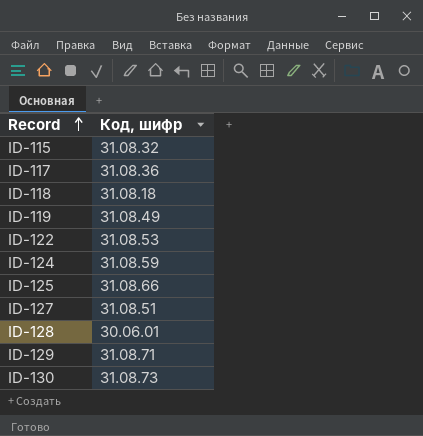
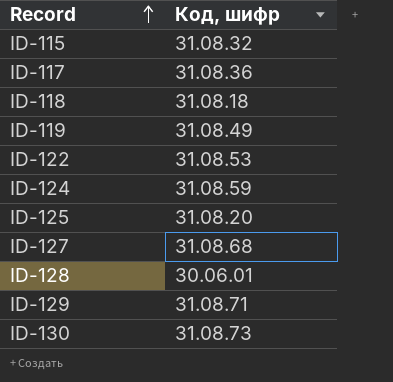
ID-125 | Код, шифр: 31.08.66 -> 31.08.20
ID-127 | Код, шифр: 31.08.51 -> 31.08.68

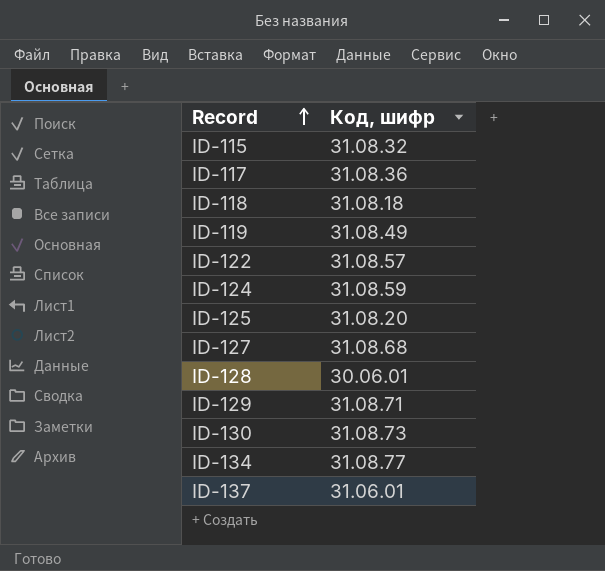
ID-122 | Код, шифр: 31.08.53 -> 31.08.57
row ID-134: none -> 31.08.77
row ID-137: none -> 31.06.01

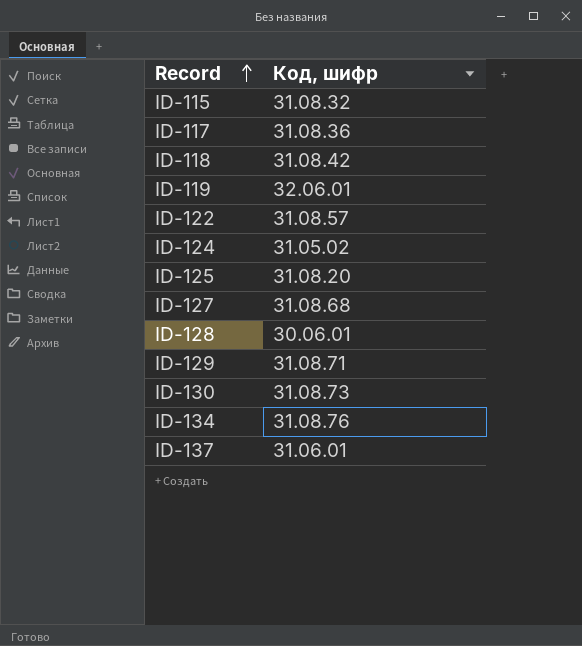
ID-118 | Код, шифр: 31.08.18 -> 31.08.42
ID-119 | Код, шифр: 31.08.49 -> 32.06.01
ID-124 | Код, шифр: 31.08.59 -> 31.05.02
ID-134 | Код, шифр: 31.08.77 -> 31.08.76

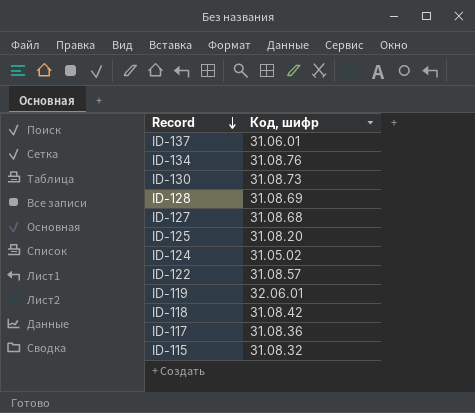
row order: Record ascending -> Record descending
row ID-129: 31.08.71 -> none
ID-128 | Код, шифр: 30.06.01 -> 31.08.69

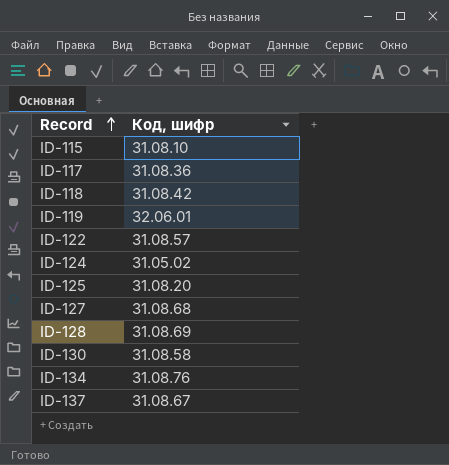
row order: Record descending -> Record ascending
ID-115 | Код, шифр: 31.08.32 -> 31.08.10
ID-130 | Код, шифр: 31.08.73 -> 31.08.58
ID-137 | Код, шифр: 31.06.01 -> 31.08.67

